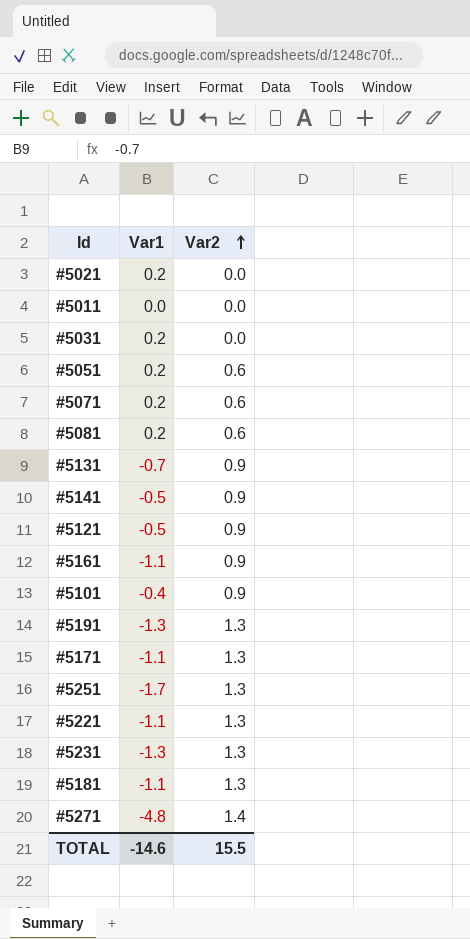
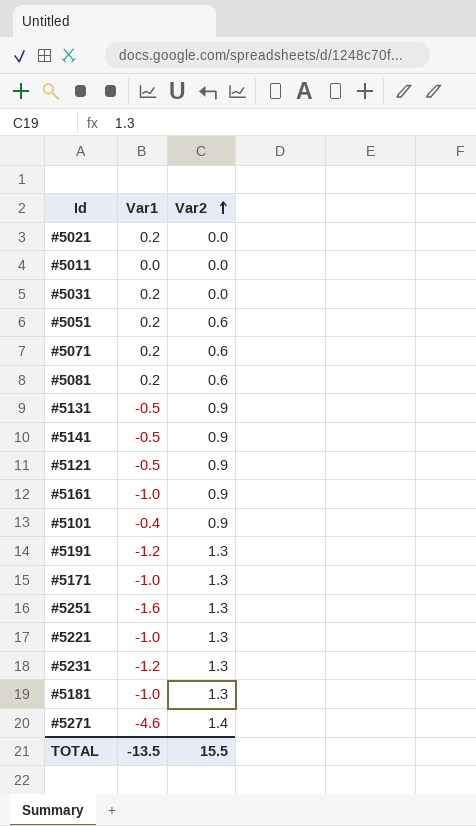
#5131 | Var1: -0.7 -> -0.5
#5161 | Var1: -1.1 -> -1.0
#5191 | Var1: -1.3 -> -1.2
#5171 | Var1: -1.1 -> -1.0
#5251 | Var1: -1.7 -> -1.6
#5221 | Var1: -1.1 -> -1.0
#5231 | Var1: -1.3 -> -1.2
#5181 | Var1: -1.1 -> -1.0
#5271 | Var1: -4.8 -> -4.6
TOTAL | Var1: -14.6 -> -13.5

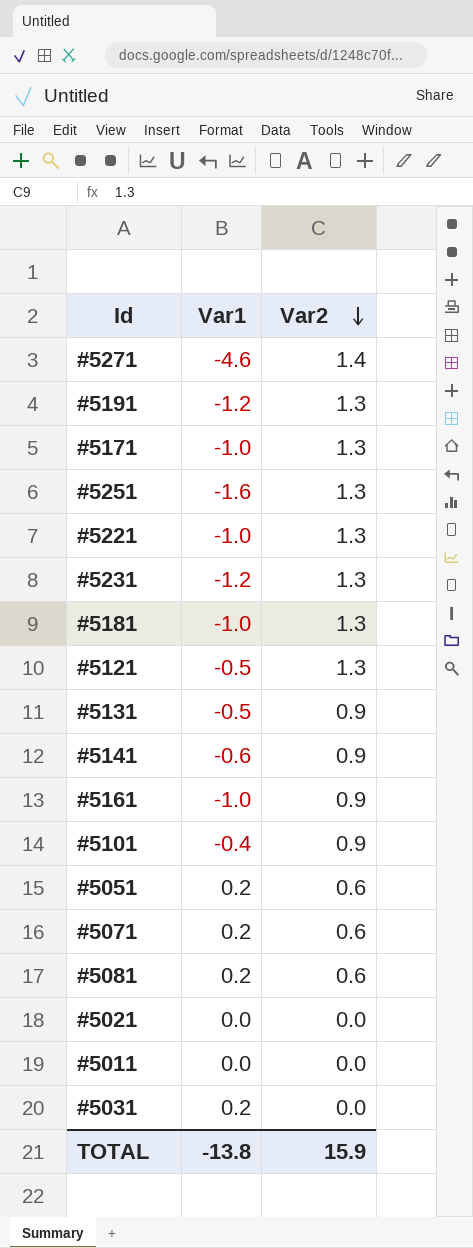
row order: Var2 ascending -> Var2 descending
#5121 | Var2: 0.9 -> 1.3
#5141 | Var1: -0.5 -> -0.6
#5021 | Var1: 0.2 -> 0.0
TOTAL | Var1: -13.5 -> -13.8
TOTAL | Var2: 15.5 -> 15.9

